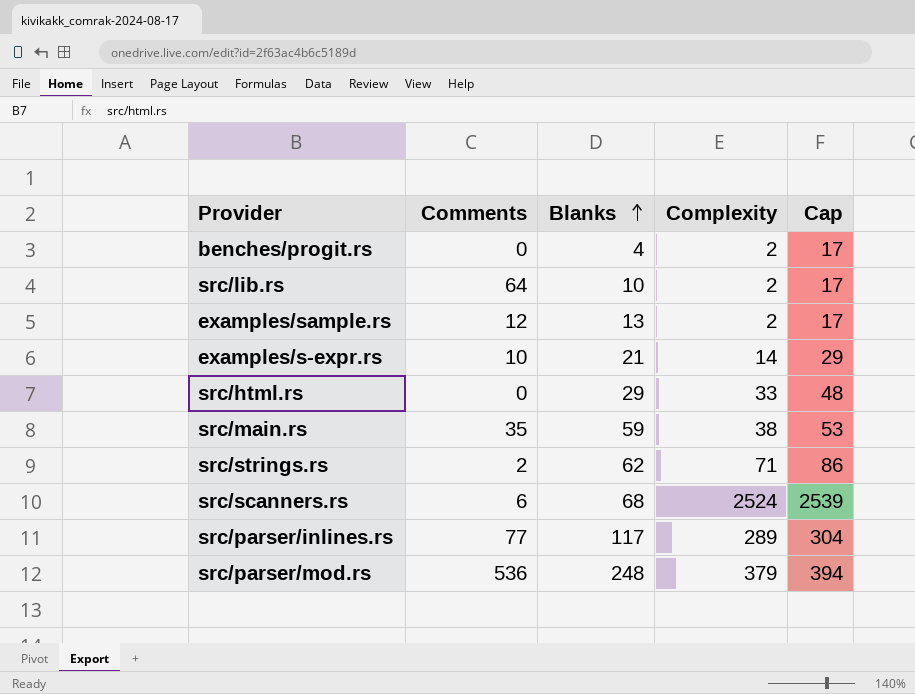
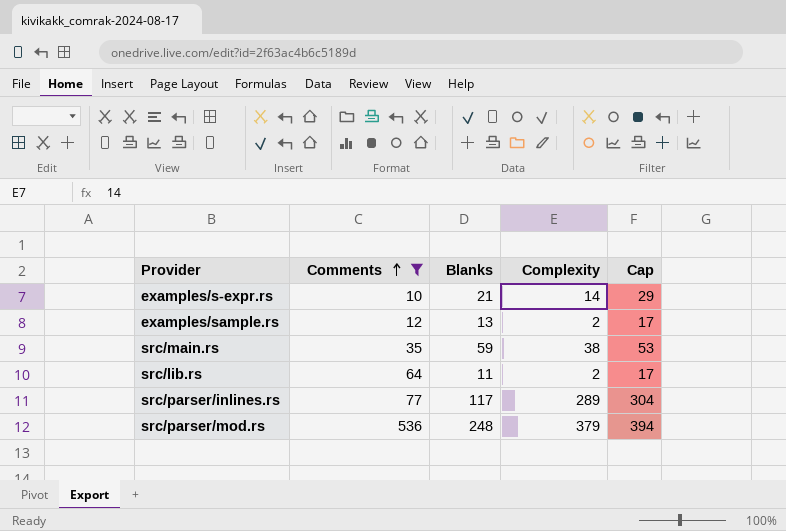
filter: none -> Comments >= 10
row order: Blanks ascending -> Comments ascending
src/lib.rs | Blanks: 10 -> 11

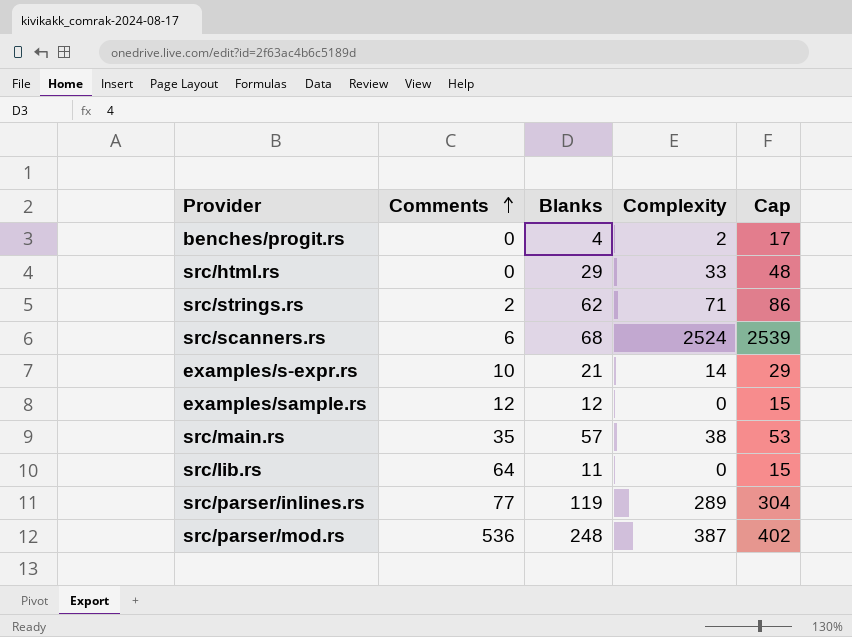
filter: Comments >= 10 -> none
examples/sample.rs | Blanks: 13 -> 12
examples/sample.rs | Complexity: 2 -> 0
examples/sample.rs | Cap: 17 -> 15
src/main.rs | Blanks: 59 -> 57
src/lib.rs | Complexity: 2 -> 0
src/lib.rs | Cap: 17 -> 15
src/parser/inlines.rs | Blanks: 117 -> 119
src/parser/mod.rs | Complexity: 379 -> 387
src/parser/mod.rs | Cap: 394 -> 402

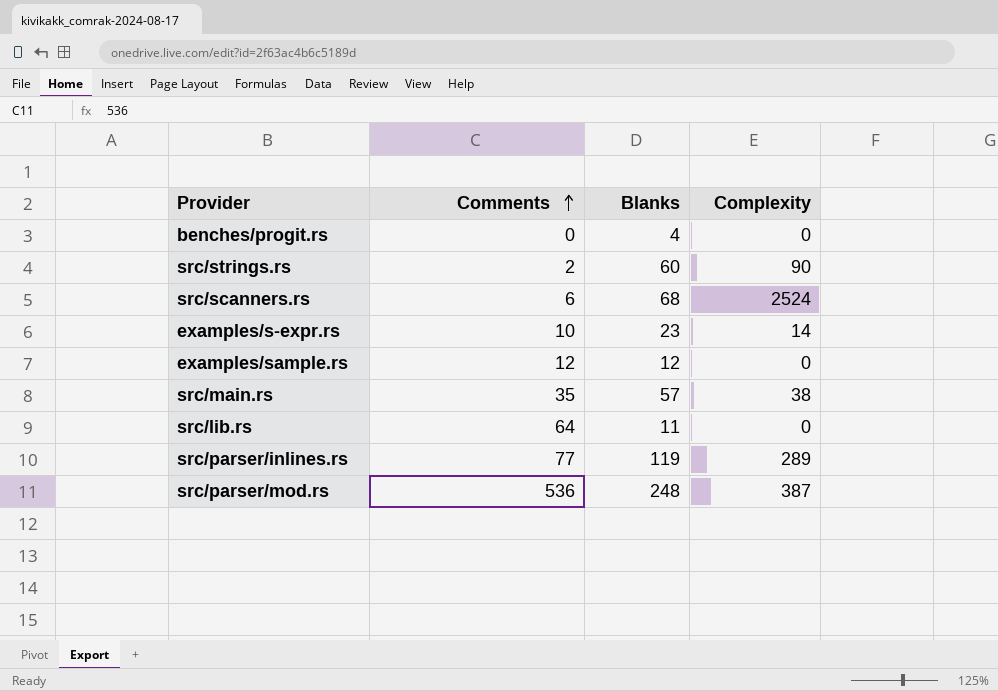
column Cap | formula: [Complexity] + 15 -> none
row src/html.rs: 0 | 29 | 33 | 48 -> none
benches/progit.rs | Complexity: 2 -> 0
src/strings.rs | Blanks: 62 -> 60
src/strings.rs | Complexity: 71 -> 90
examples/s-expr.rs | Blanks: 21 -> 23

